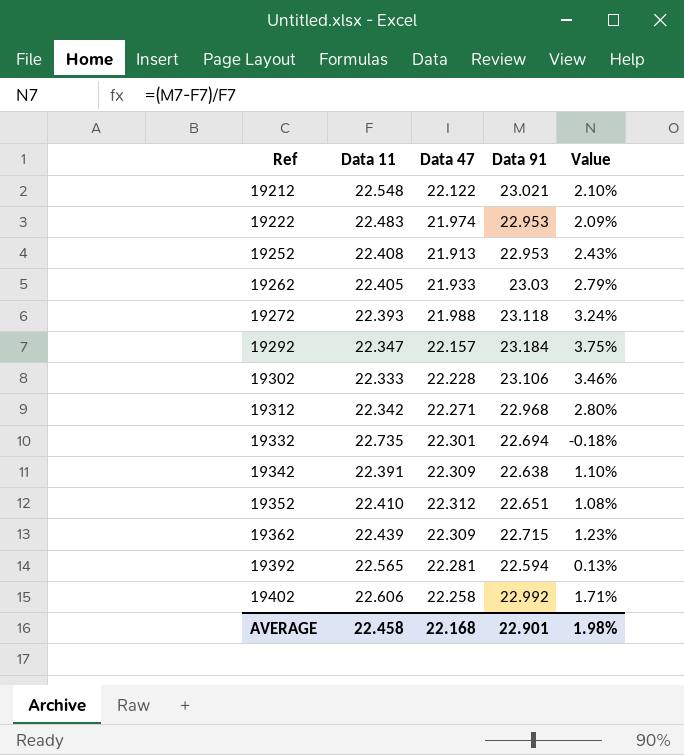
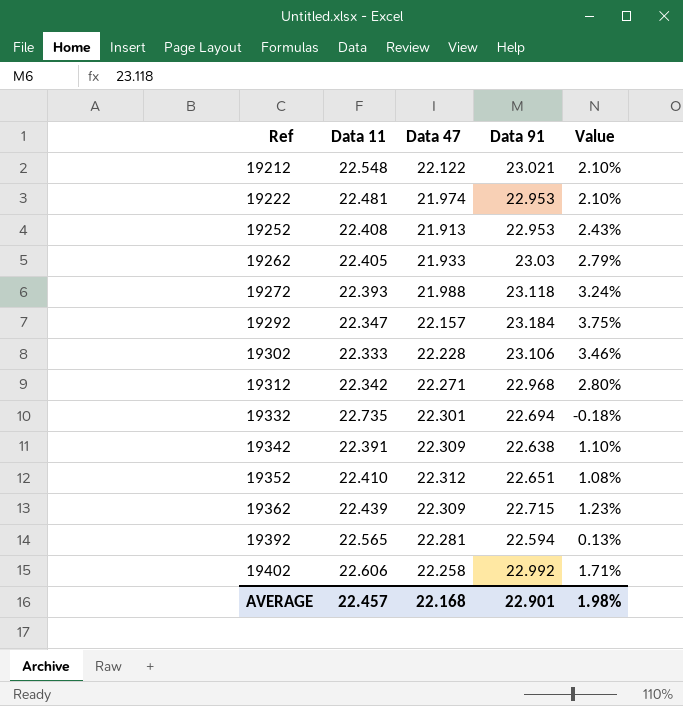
19222 | Data 11: 22.483 -> 22.481
19222 | Value: 2.09% -> 2.10%
AVERAGE | Data 11: 22.458 -> 22.457

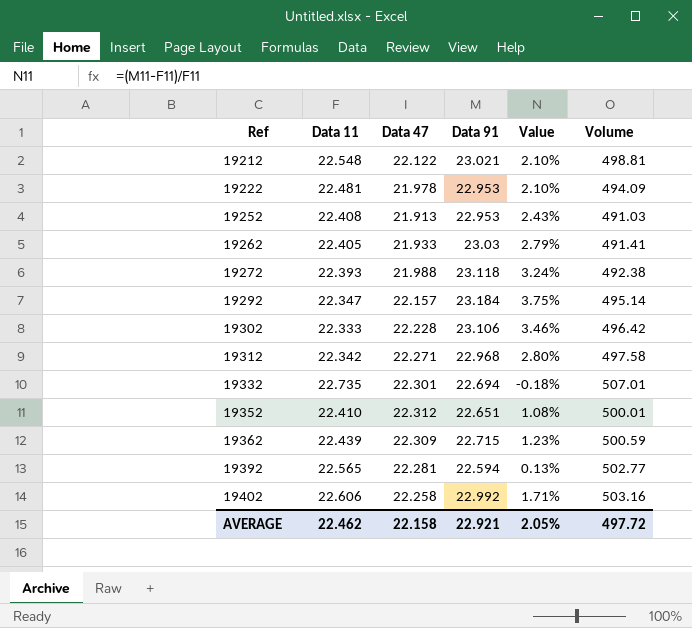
column Volume | formula: none -> [Data 11] * [Data 47]
row 19342: 22.391 | 22.309 | 22.638 | 1.10% -> none
19222 | Data 47: 21.974 -> 21.978
AVERAGE | Data 11: 22.457 -> 22.462
AVERAGE | Data 47: 22.168 -> 22.158
AVERAGE | Data 91: 22.901 -> 22.921
AVERAGE | Value: 1.98% -> 2.05%

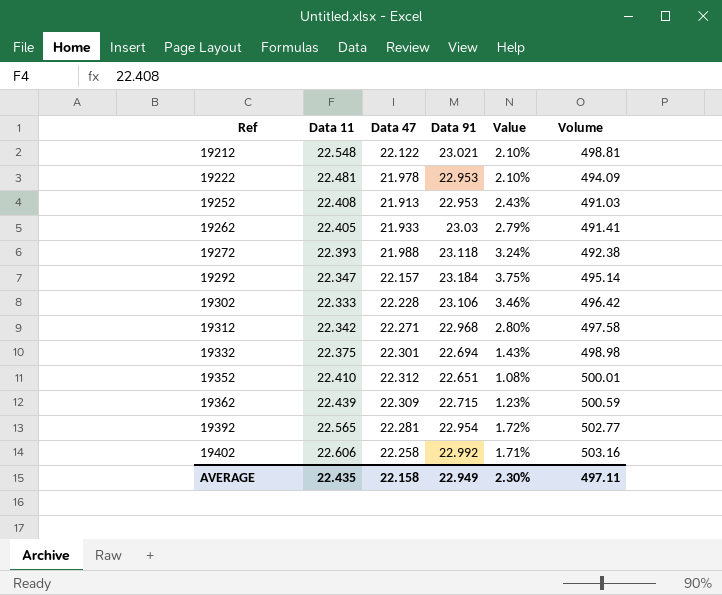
19332 | Data 11: 22.735 -> 22.375
19332 | Value: -0.18% -> 1.43%
19332 | Volume: 507.01 -> 498.98
19392 | Data 91: 22.594 -> 22.954
19392 | Value: 0.13% -> 1.72%
AVERAGE | Data 11: 22.462 -> 22.435
AVERAGE | Data 91: 22.921 -> 22.949
AVERAGE | Value: 2.05% -> 2.30%
AVERAGE | Volume: 497.72 -> 497.11

